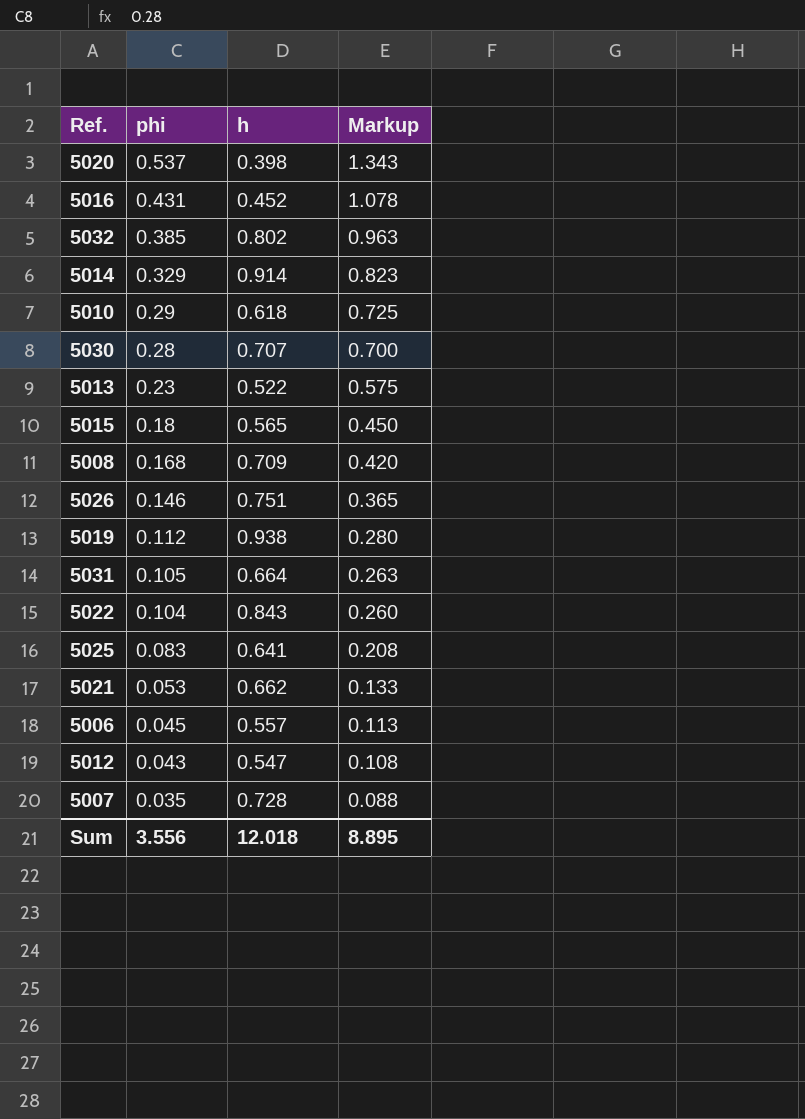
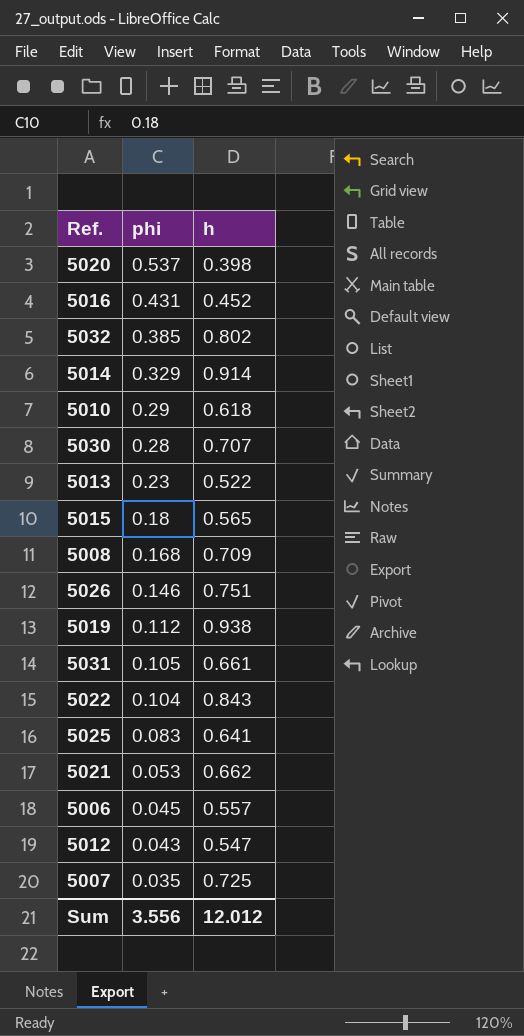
column Markup | formula: [phi] * 2.5 -> none
5031 | h: 0.664 -> 0.661
5007 | h: 0.728 -> 0.725
Sum | h: 12.018 -> 12.012

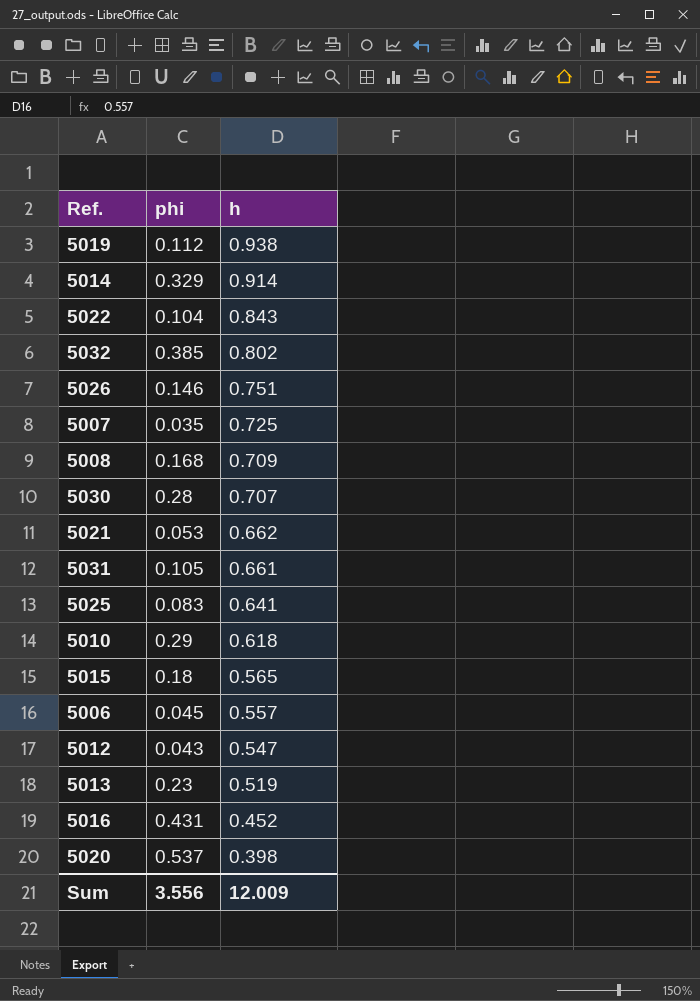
row order: phi descending -> h descending
5013 | h: 0.522 -> 0.519
Sum | h: 12.012 -> 12.009

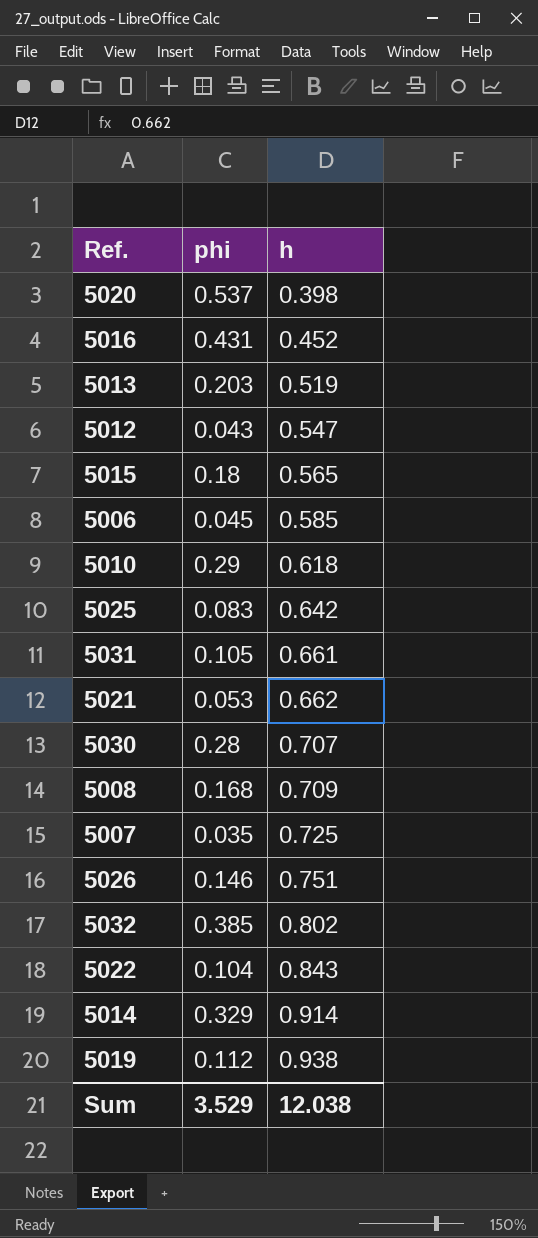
row order: h descending -> h ascending
5013 | phi: 0.23 -> 0.203
5006 | h: 0.557 -> 0.585
5025 | h: 0.641 -> 0.642
Sum | phi: 3.556 -> 3.529
Sum | h: 12.009 -> 12.038

